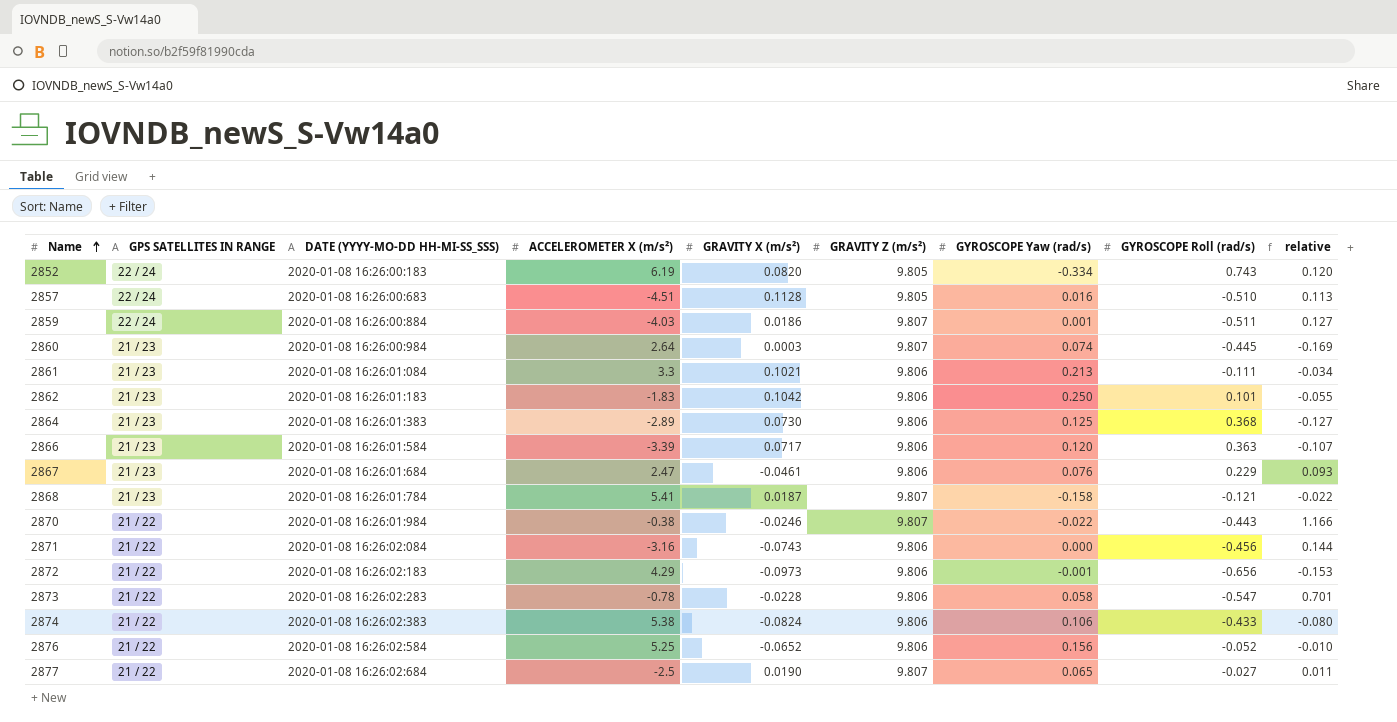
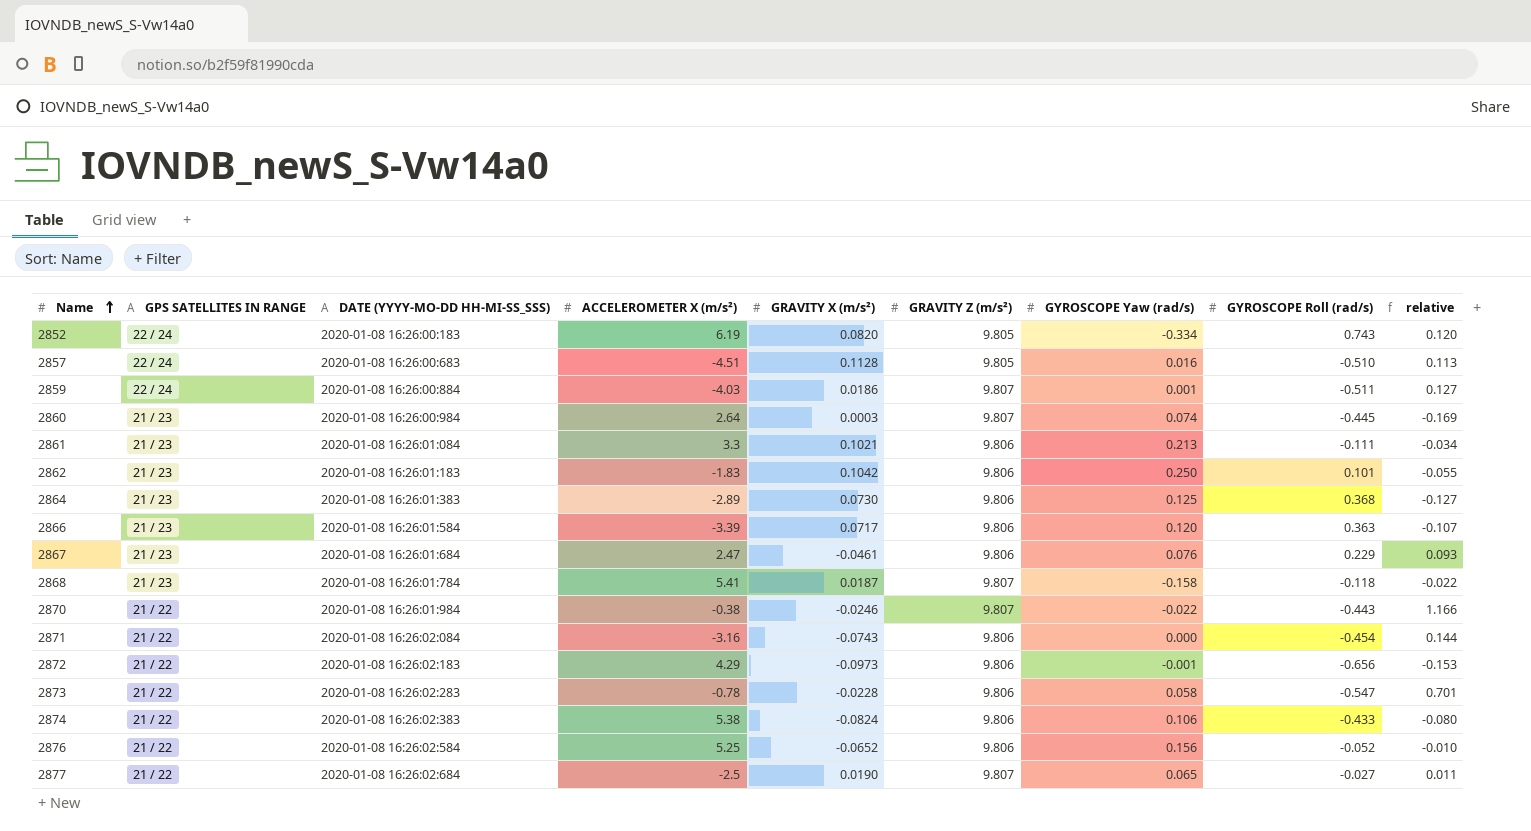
2868 | GYROSCOPE Roll (rad/s): -0.121 -> -0.118
2871 | GYROSCOPE Roll (rad/s): -0.456 -> -0.454

